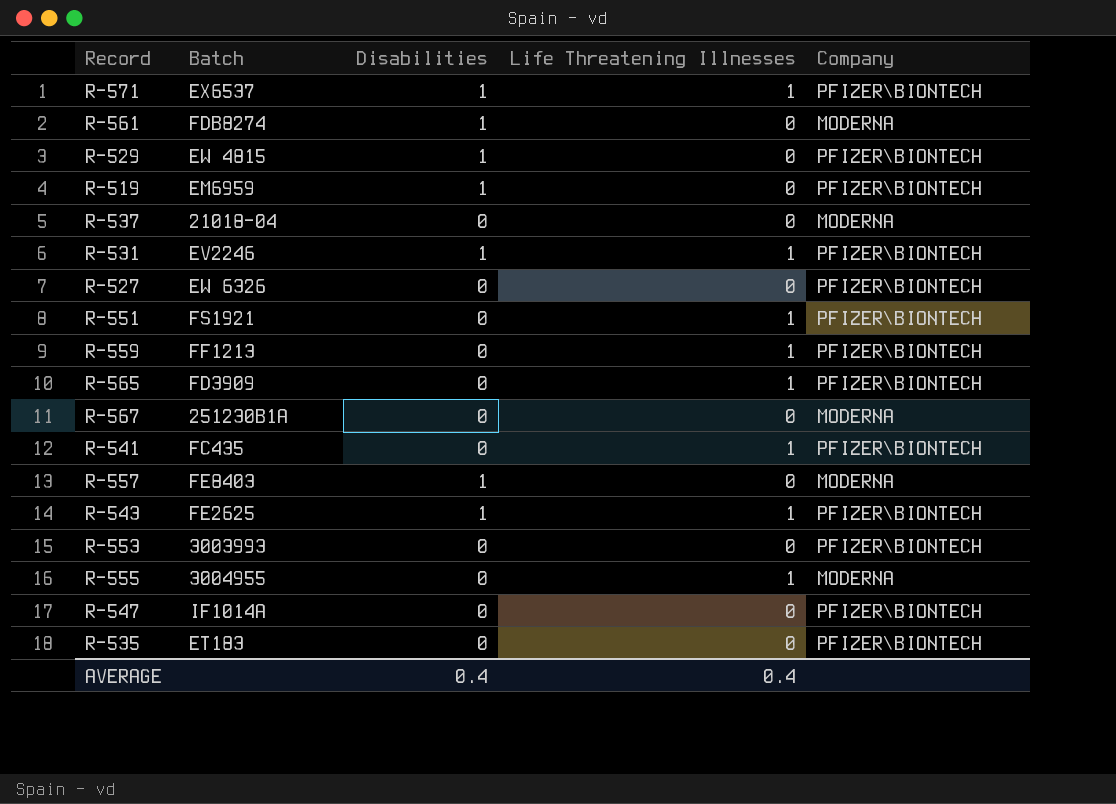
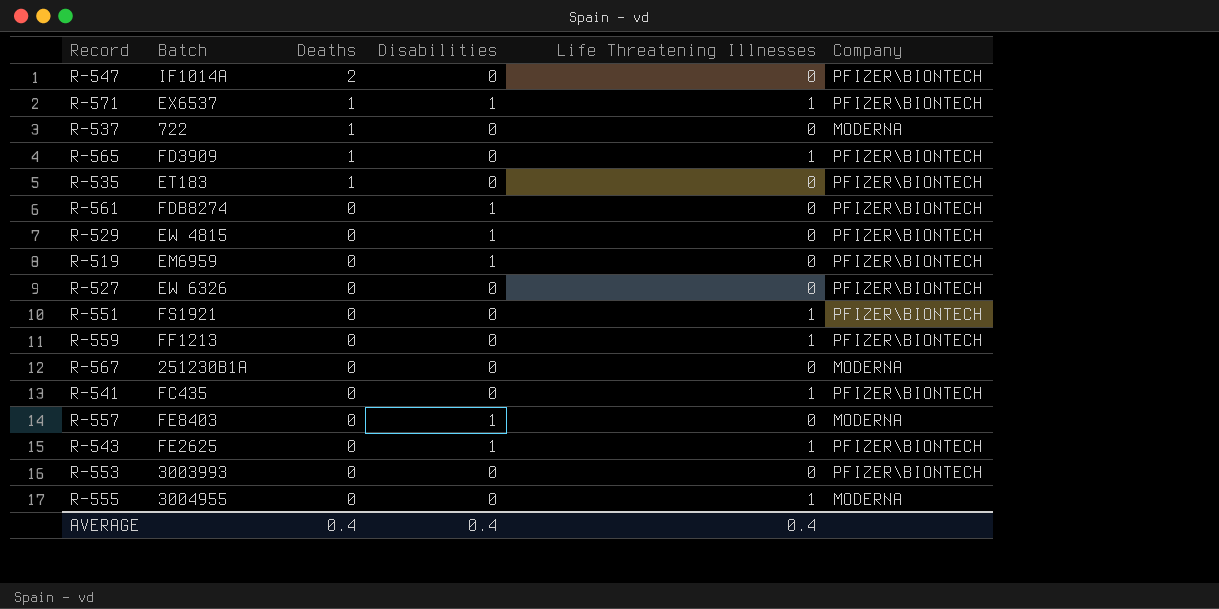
row order: none -> Deaths descending
column Deaths | position: none -> 3
row R-531: EV2246 | 1 | 1 | PFIZER\BIONTECH -> none
R-537 | Batch: 21018-04 -> 722
R-561 | Company: MODERNA -> PFIZER\BIONTECH

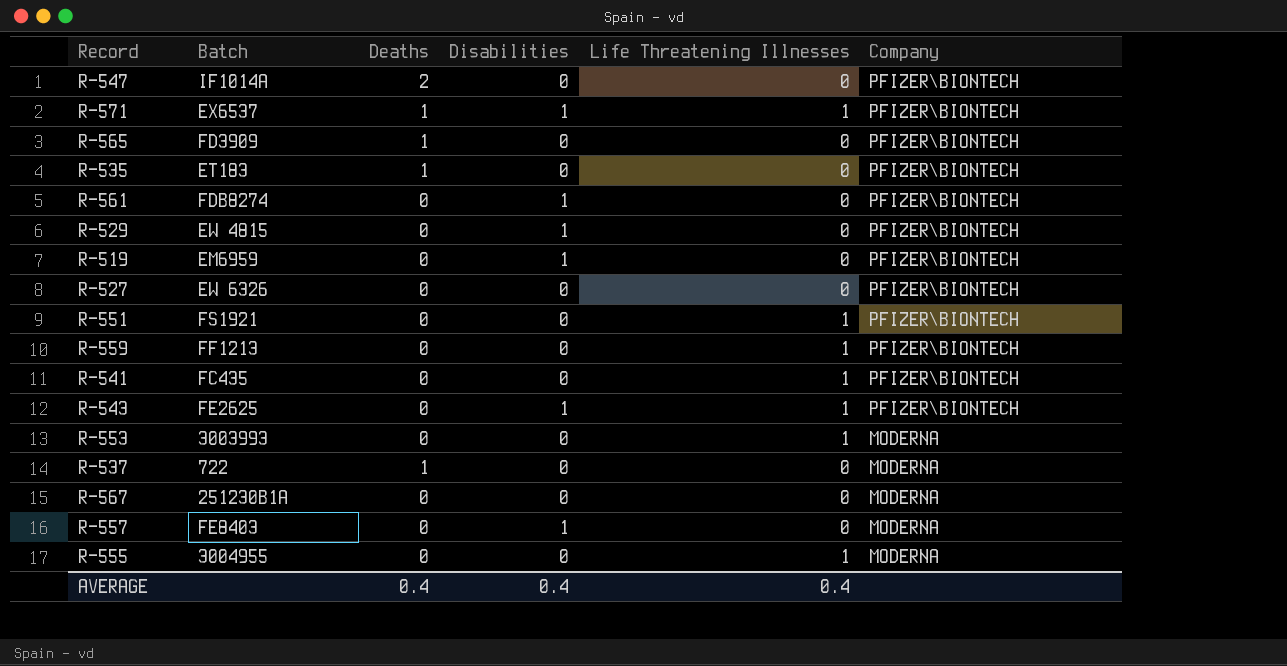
row order: Deaths descending -> Company descending
R-565 | Life Threatening Illnesses: 1 -> 0
R-553 | Life Threatening Illnesses: 0 -> 1
R-553 | Company: PFIZER\BIONTECH -> MODERNA

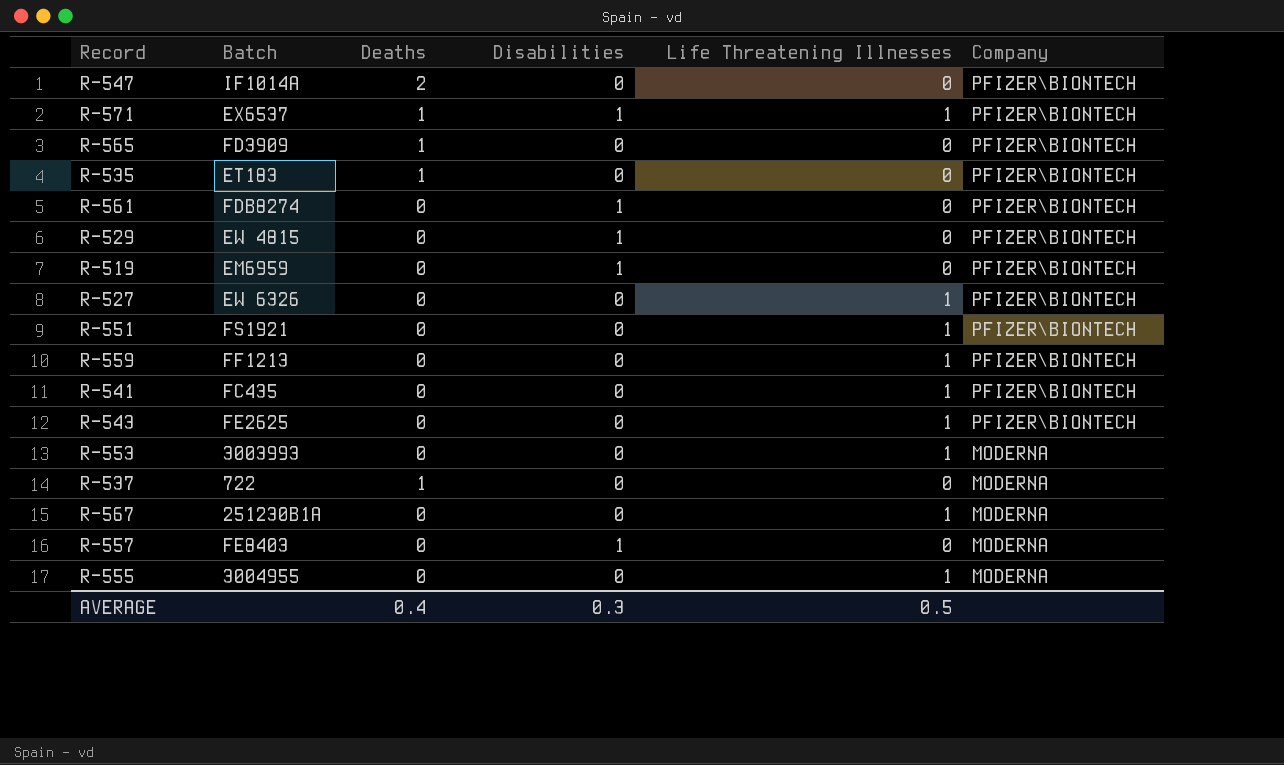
R-527 | Life Threatening Illnesses: 0 -> 1
R-543 | Disabilities: 1 -> 0
R-567 | Life Threatening Illnesses: 0 -> 1
AVERAGE | Disabilities: 0.4 -> 0.3
AVERAGE | Life Threatening Illnesses: 0.4 -> 0.5

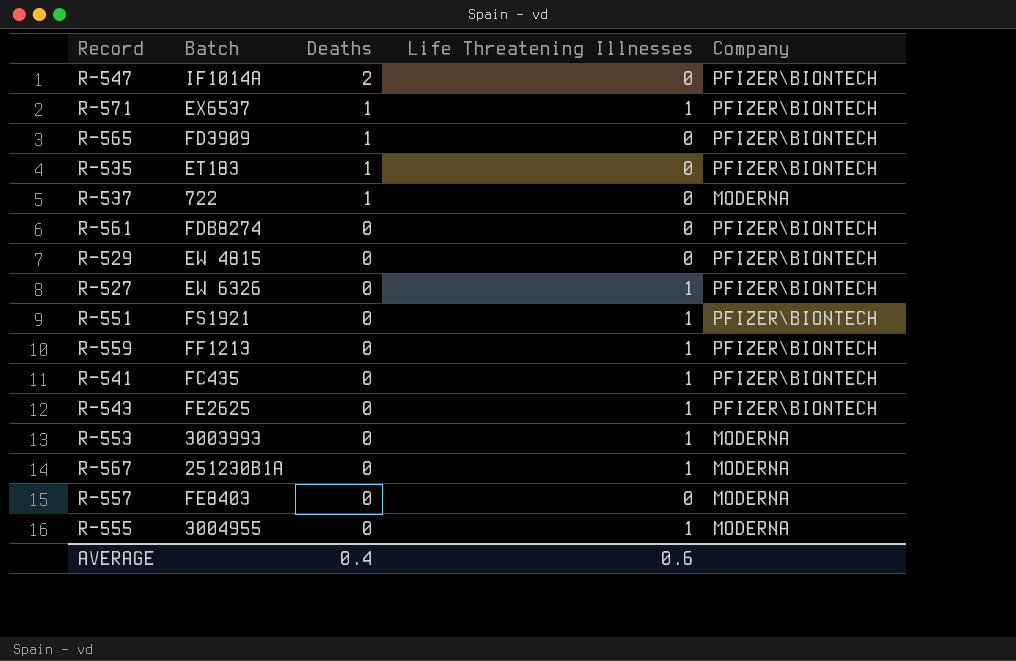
row order: Company descending -> Deaths descending
column Disabilities | position: 4 -> none
row R-519: EM6959 | 0 | 1 | 0 | PFIZER\BIONTECH -> none
AVERAGE | Life Threatening Illnesses: 0.5 -> 0.6

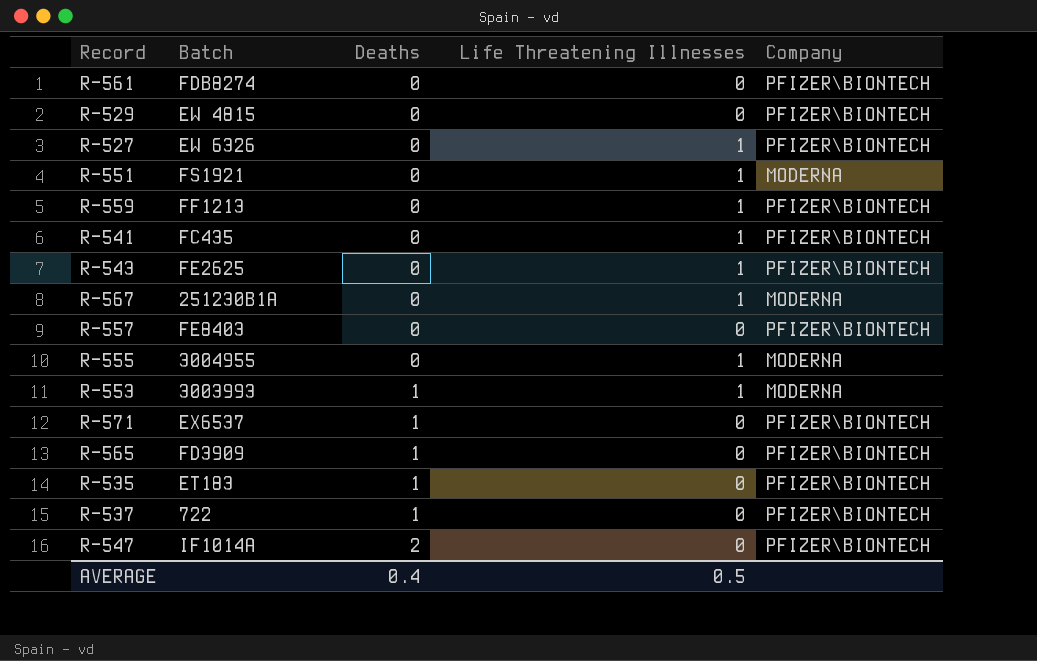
row order: Deaths descending -> Deaths ascending
R-551 | Company: PFIZER\BIONTECH -> MODERNA
R-557 | Company: MODERNA -> PFIZER\BIONTECH
R-553 | Deaths: 0 -> 1
R-571 | Life Threatening Illnesses: 1 -> 0
R-537 | Company: MODERNA -> PFIZER\BIONTECH
AVERAGE | Life Threatening Illnesses: 0.6 -> 0.5

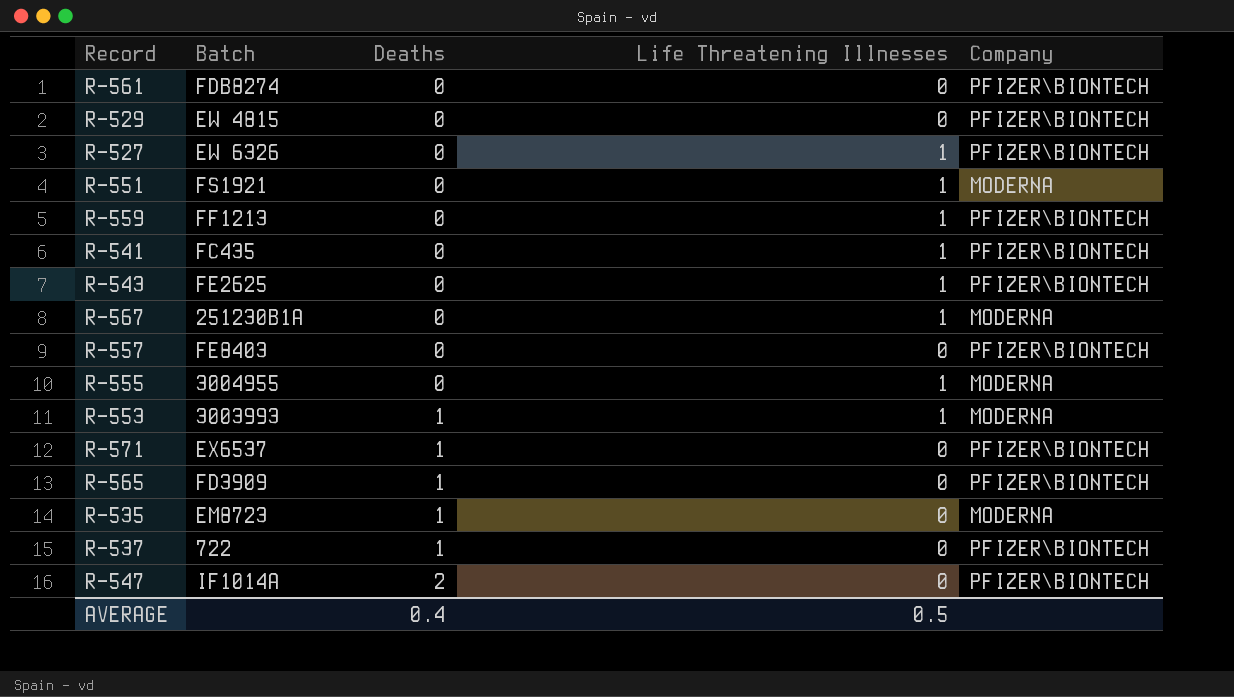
R-535 | Batch: ET183 -> EM8723
R-535 | Company: PFIZER\BIONTECH -> MODERNA

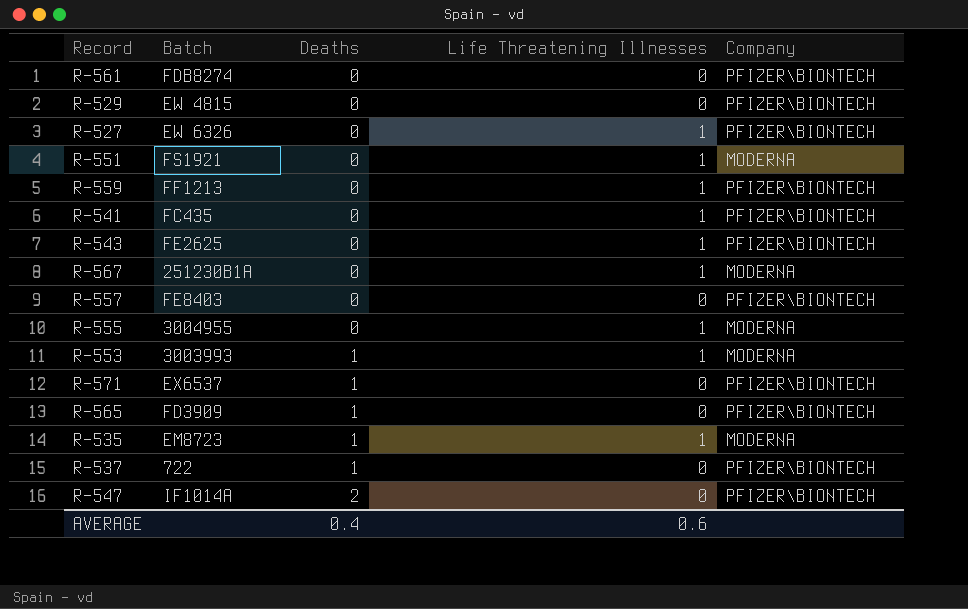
R-535 | Life Threatening Illnesses: 0 -> 1
AVERAGE | Life Threatening Illnesses: 0.5 -> 0.6

